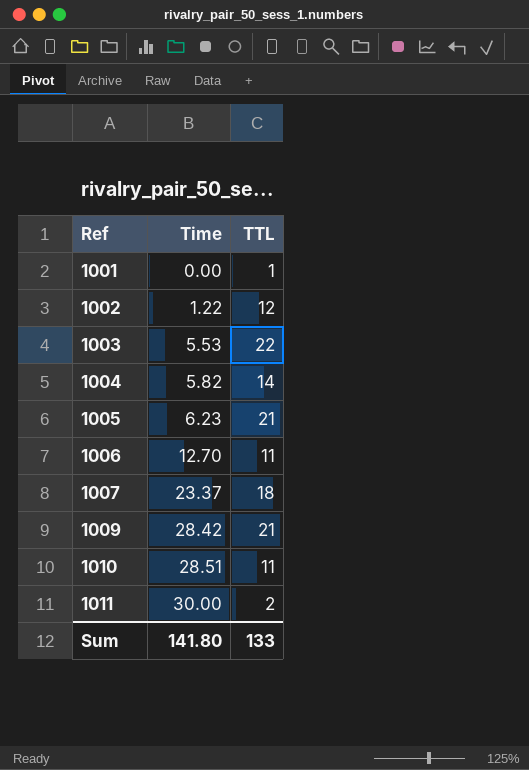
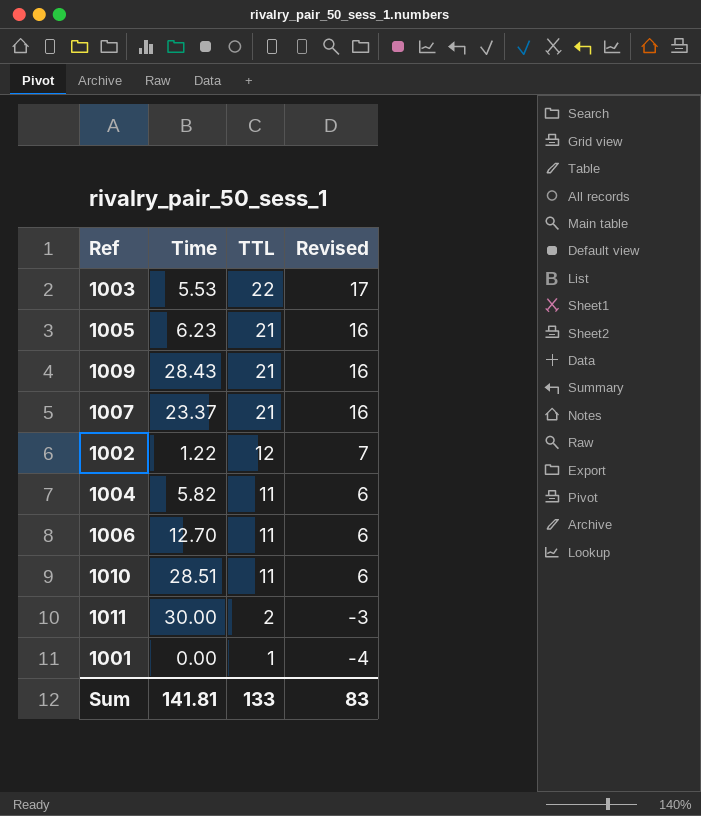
row order: Ref ascending -> TTL descending
column Revised | formula: none -> [TTL] - 5
1009 | Time: 28.42 -> 28.43
1007 | TTL: 18 -> 21
1004 | TTL: 14 -> 11
Sum | Time: 141.80 -> 141.81

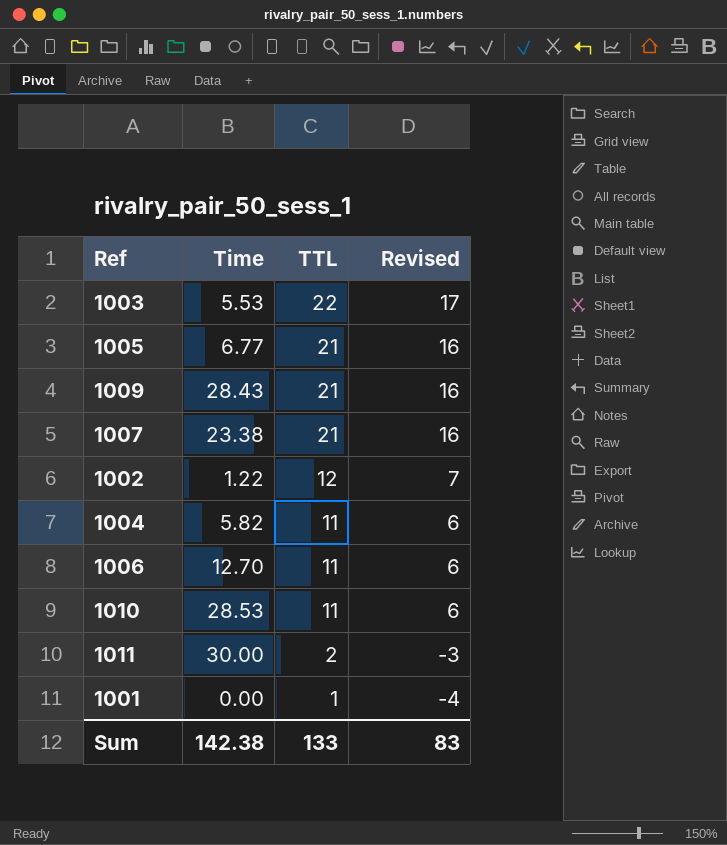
1005 | Time: 6.23 -> 6.77
1007 | Time: 23.37 -> 23.38
1010 | Time: 28.51 -> 28.53
Sum | Time: 141.81 -> 142.38

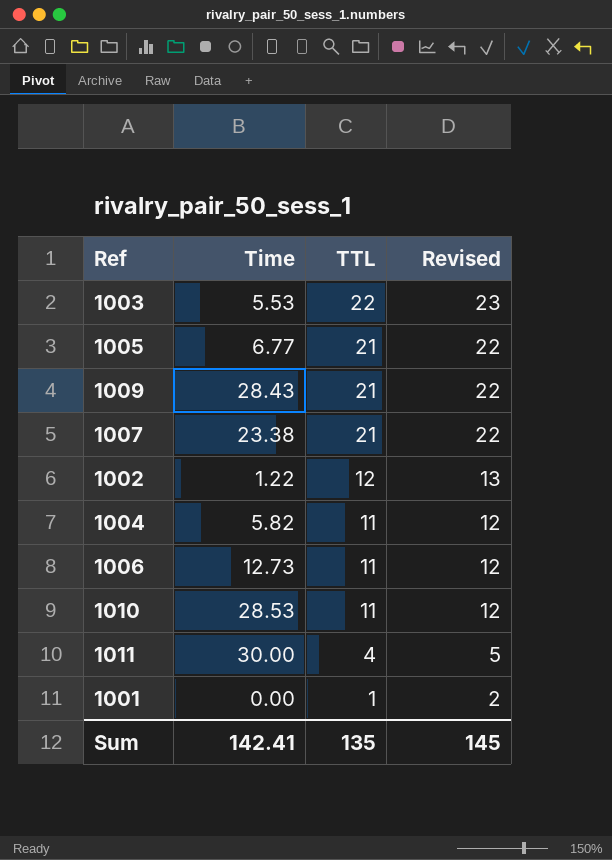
column Revised | formula: [TTL] - 5 -> [TTL] + 1
1006 | Time: 12.70 -> 12.73
1011 | TTL: 2 -> 4
Sum | Time: 142.38 -> 142.41
Sum | TTL: 133 -> 135
Sum | Revised: 83 -> 145

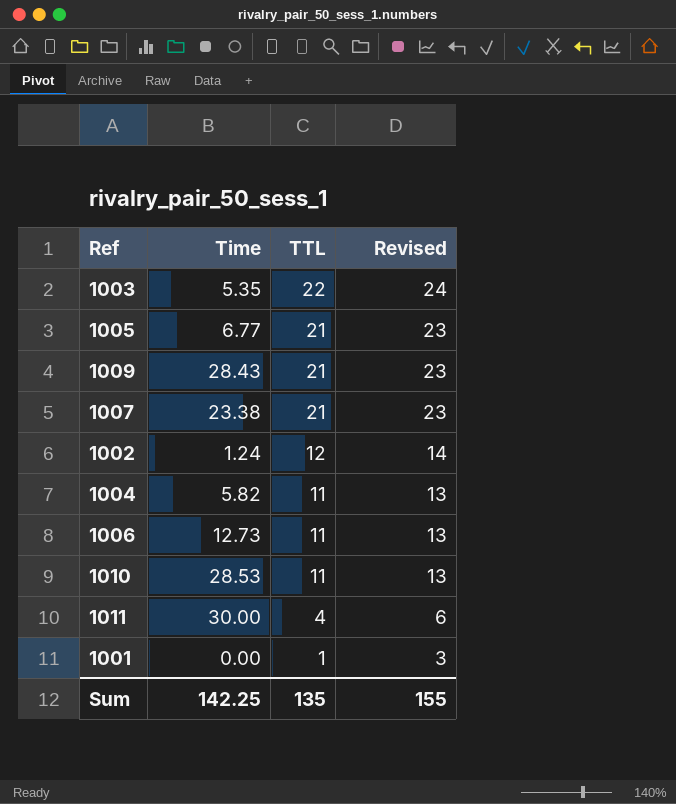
column Revised | formula: [TTL] + 1 -> [TTL] + 2
1003 | Time: 5.53 -> 5.35
1002 | Time: 1.22 -> 1.24
Sum | Time: 142.41 -> 142.25
Sum | Revised: 145 -> 155

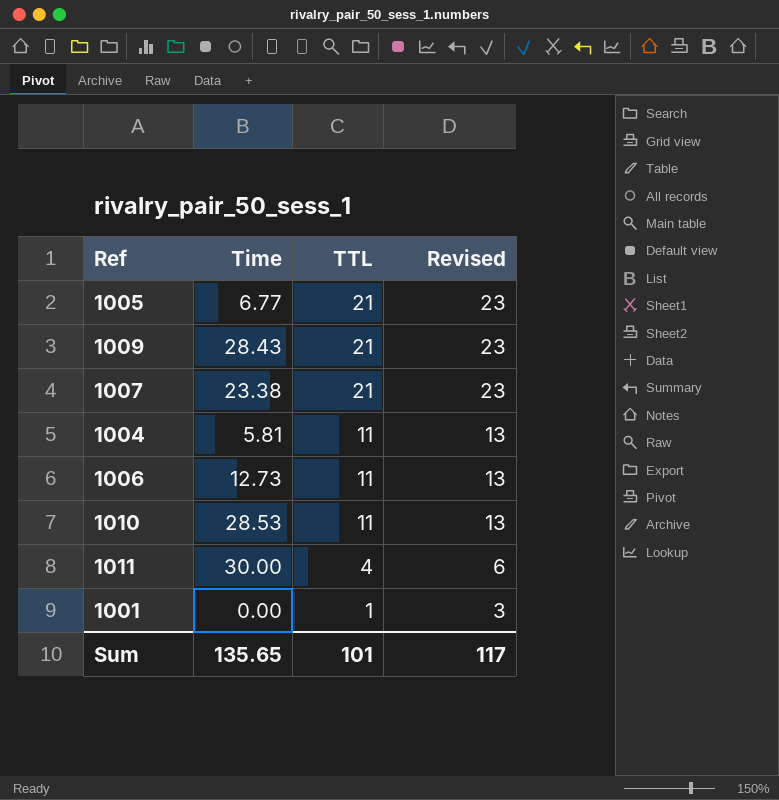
row 1003: 5.35 | 22 | 24 -> none
row 1002: 1.24 | 12 | 14 -> none
1004 | Time: 5.82 -> 5.81
Sum | Time: 142.25 -> 135.65
Sum | TTL: 135 -> 101
Sum | Revised: 155 -> 117

